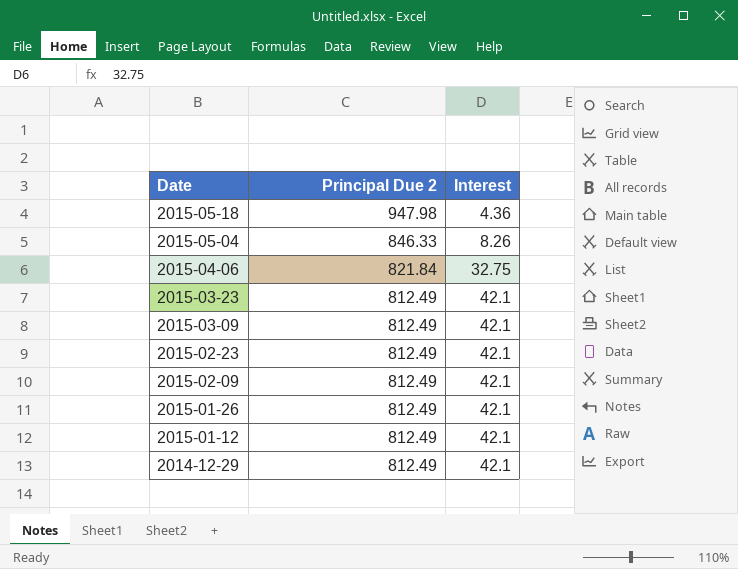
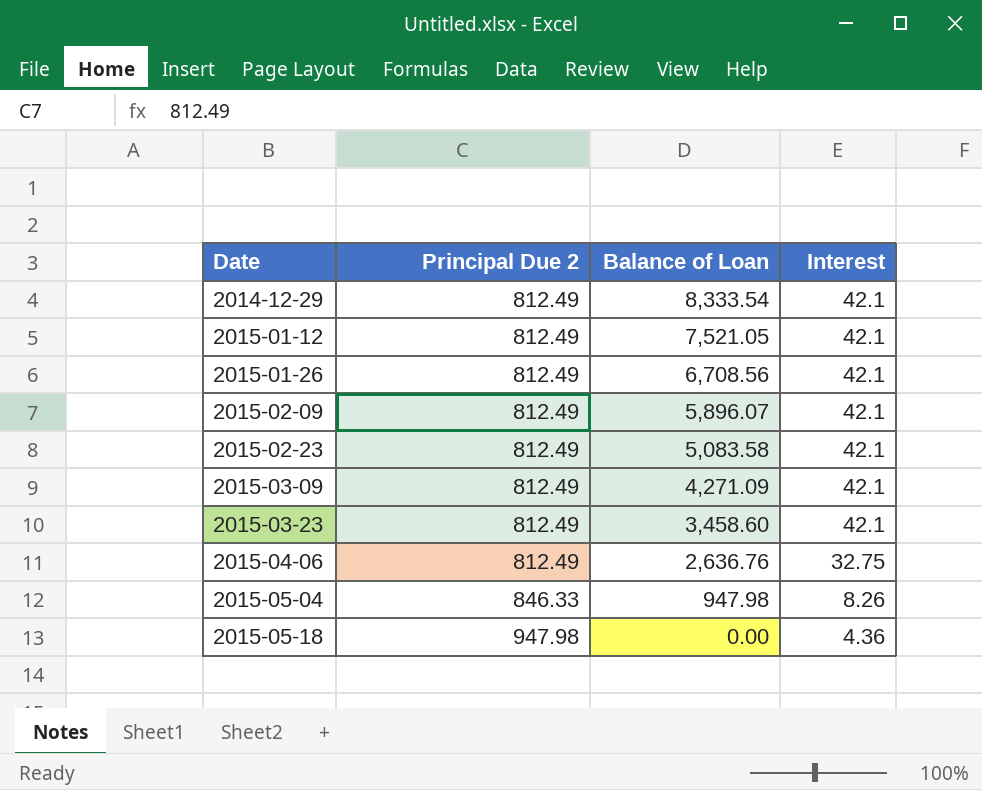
row order: Date descending -> Date ascending
column Balance of Loan | position: none -> 3
2015-04-06 | Principal Due 2: 821.84 -> 812.49

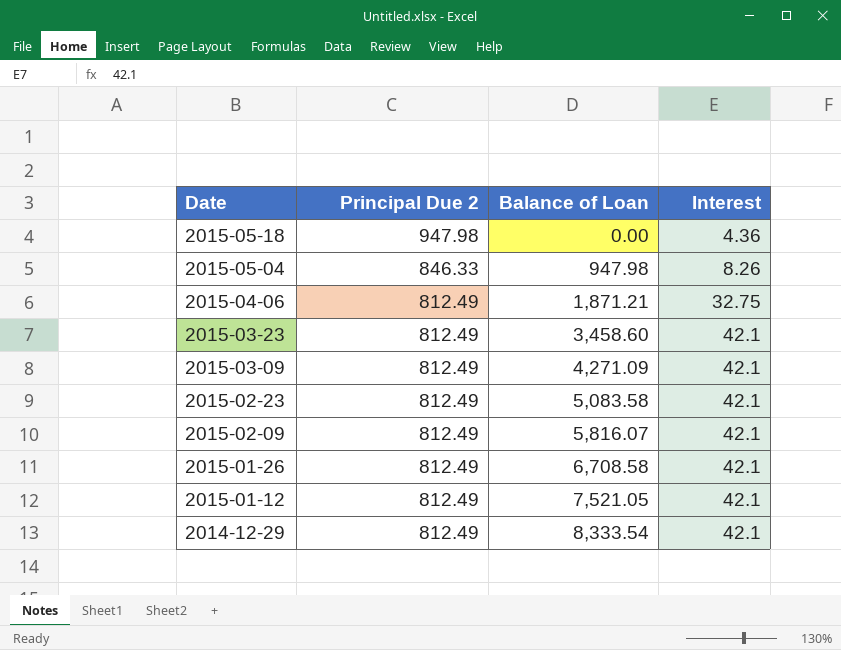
row order: Date ascending -> Date descending
2015-04-06 | Balance of Loan: 2,636.76 -> 1,871.21
2015-02-09 | Balance of Loan: 5,896.07 -> 5,816.07
2015-01-26 | Balance of Loan: 6,708.56 -> 6,708.58

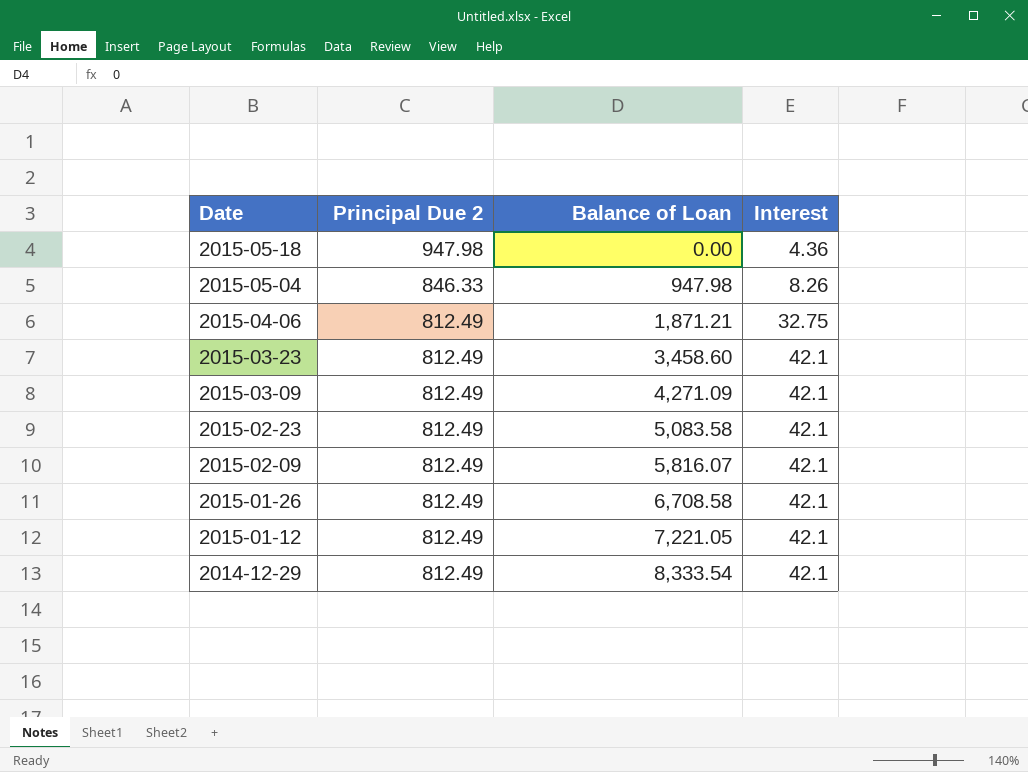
2015-01-12 | Balance of Loan: 7,521.05 -> 7,221.05

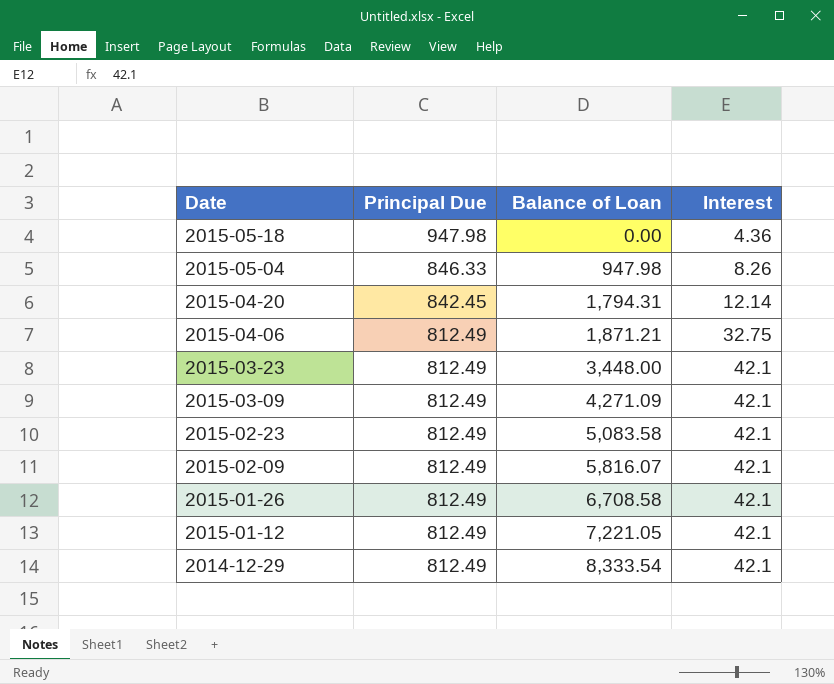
column name: Principal Due 2 -> Principal Due
row 2015-04-20: none -> 842.45 | 1,794.31 | 12.14
2015-03-23 | Balance of Loan: 3,458.60 -> 3,448.00

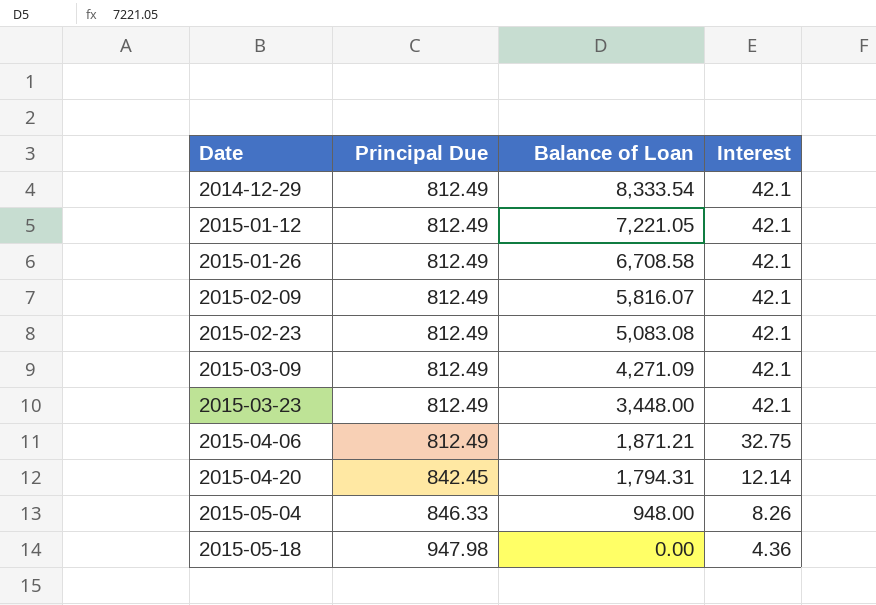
row order: Date descending -> Date ascending
2015-02-23 | Balance of Loan: 5,083.58 -> 5,083.08
2015-05-04 | Balance of Loan: 947.98 -> 948.00

